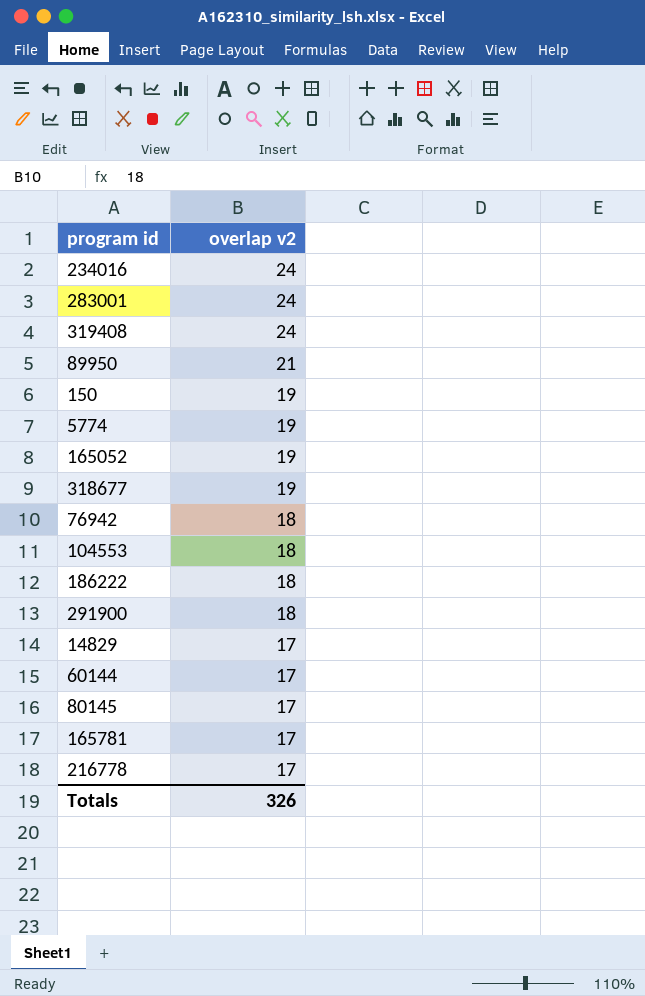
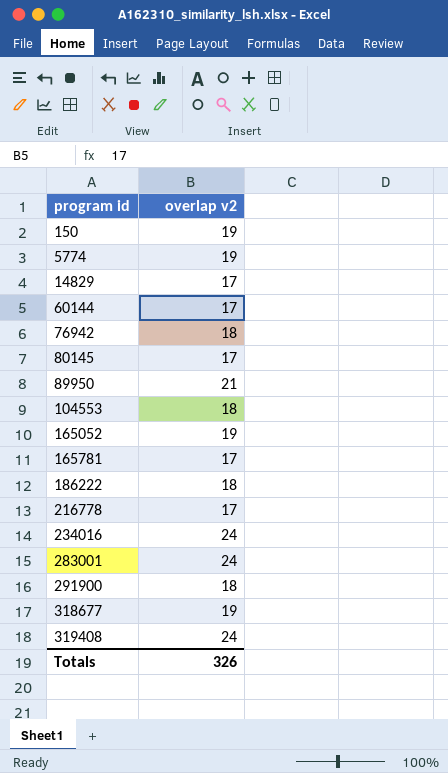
row order: overlap v2 descending -> program id ascending

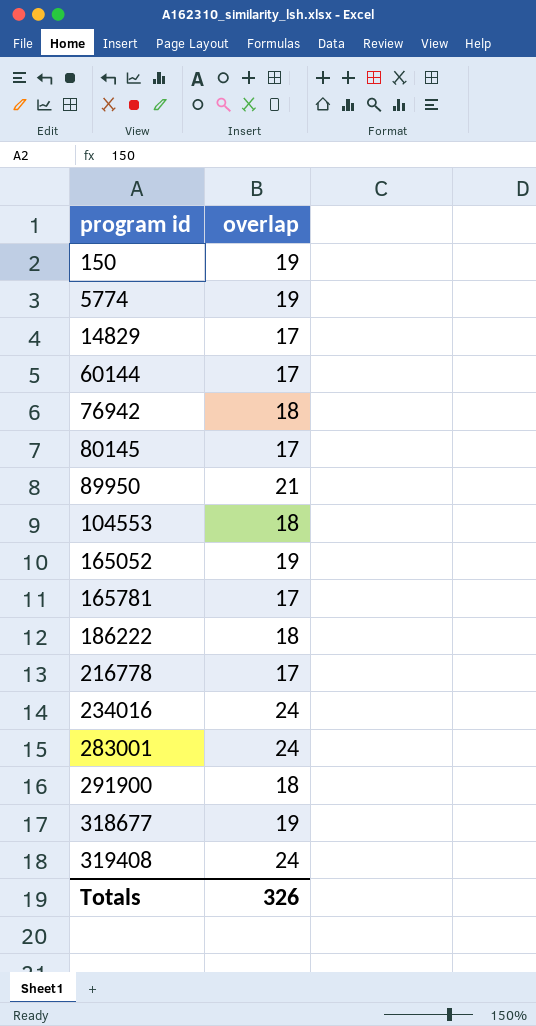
column name: overlap v2 -> overlap

